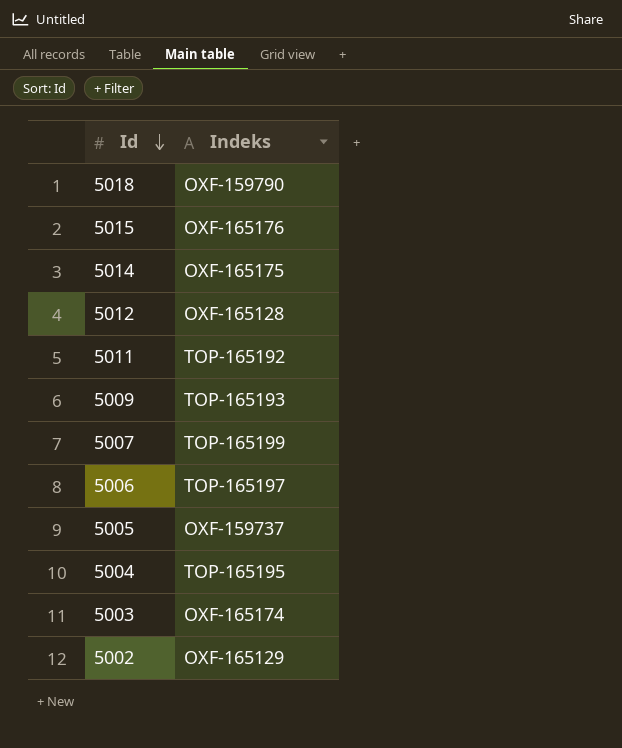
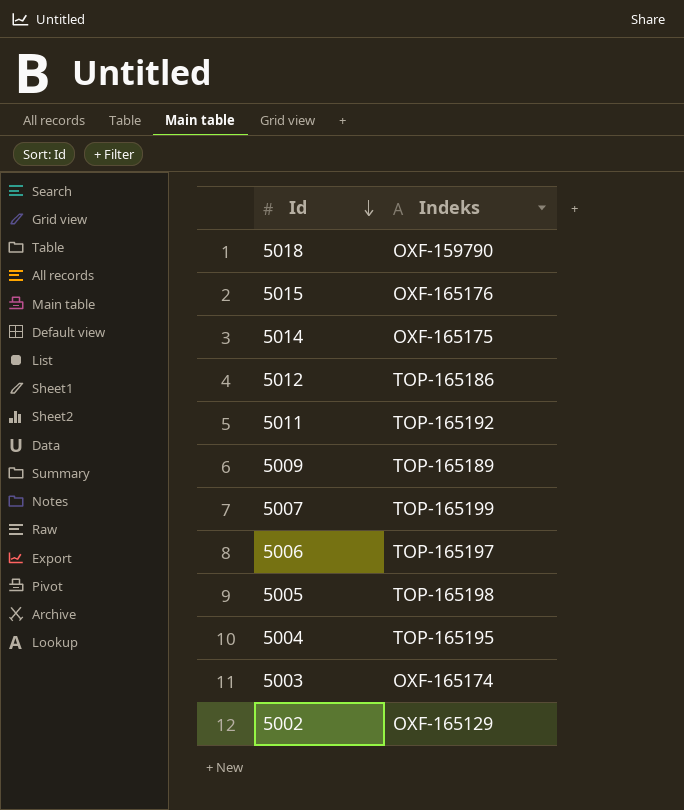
5012 | Indeks: OXF-165128 -> TOP-165186
5009 | Indeks: TOP-165193 -> TOP-165189
5005 | Indeks: OXF-159737 -> TOP-165198

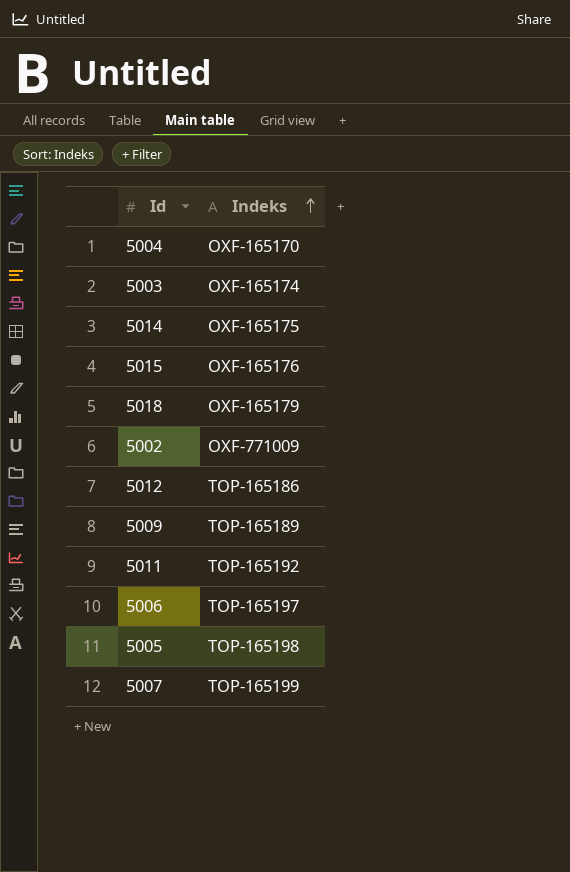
row order: Id descending -> Indeks ascending
5004 | Indeks: TOP-165195 -> OXF-165170
5018 | Indeks: OXF-159790 -> OXF-165179
5002 | Indeks: OXF-165129 -> OXF-771009

